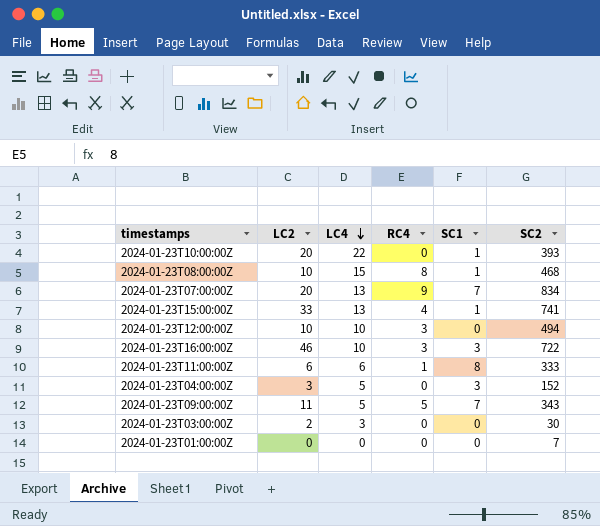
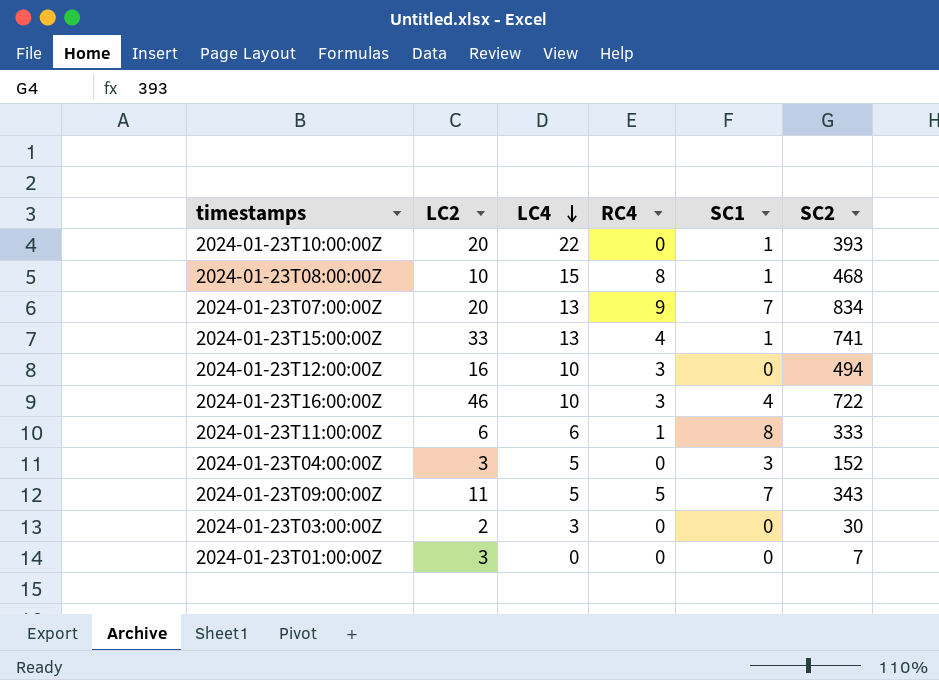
2024-01-23T12:00:00Z | LC2: 10 -> 16
2024-01-23T16:00:00Z | SC1: 3 -> 4
2024-01-23T01:00:00Z | LC2: 0 -> 3

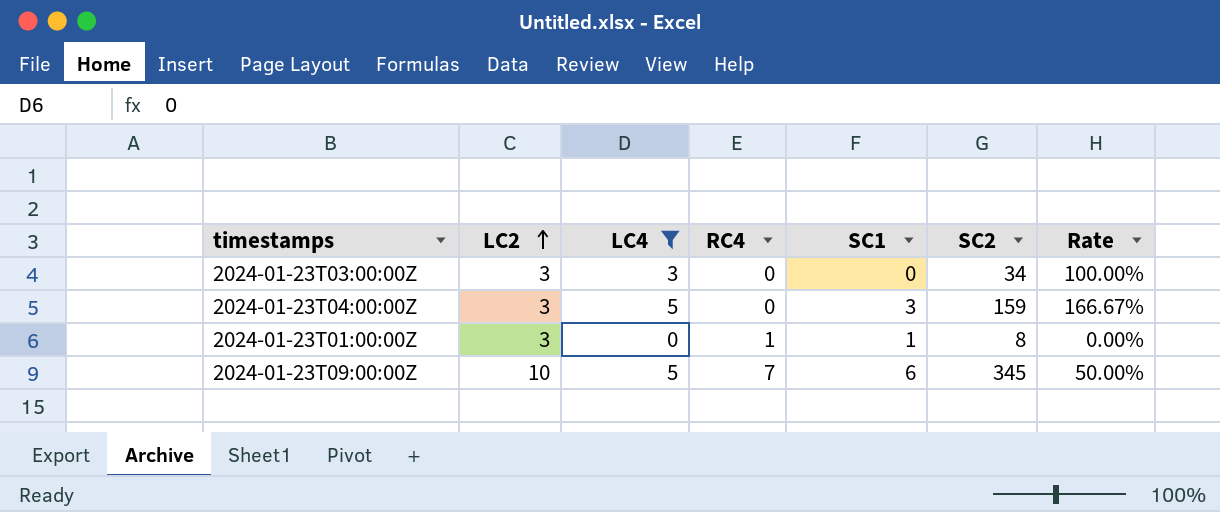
filter: none -> LC4 <= 5
row order: LC4 descending -> LC2 ascending
column Rate | formula: none -> [LC4] / [LC2]
2024-01-23T03:00:00Z | LC2: 2 -> 3
2024-01-23T03:00:00Z | SC2: 30 -> 34
2024-01-23T04:00:00Z | SC2: 152 -> 159
2024-01-23T01:00:00Z | RC4: 0 -> 1
2024-01-23T01:00:00Z | SC1: 0 -> 1
2024-01-23T01:00:00Z | SC2: 7 -> 8
2024-01-23T09:00:00Z | LC2: 11 -> 10
2024-01-23T09:00:00Z | RC4: 5 -> 7
2024-01-23T09:00:00Z | SC1: 7 -> 6
2024-01-23T09:00:00Z | SC2: 343 -> 345

